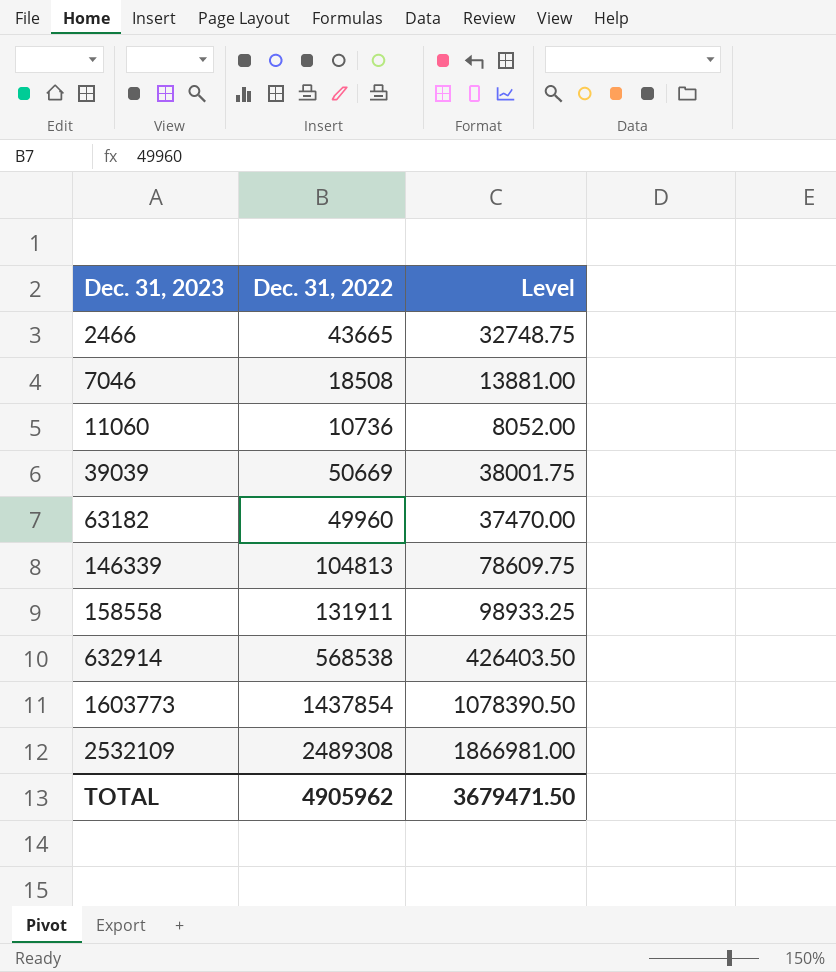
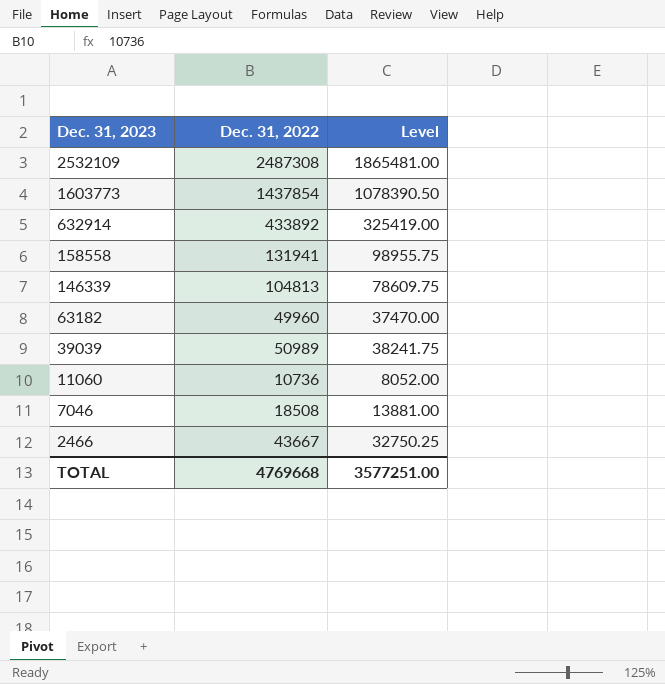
row order: Dec. 31, 2023 ascending -> Dec. 31, 2023 descending
2532109 | Dec. 31, 2022: 2489308 -> 2487308
2532109 | Level: 1866981.00 -> 1865481.00
632914 | Dec. 31, 2022: 568538 -> 433892
632914 | Level: 426403.50 -> 325419.00
158558 | Dec. 31, 2022: 131911 -> 131941
158558 | Level: 98933.25 -> 98955.75
39039 | Dec. 31, 2022: 50669 -> 50989
39039 | Level: 38001.75 -> 38241.75
2466 | Dec. 31, 2022: 43665 -> 43667
2466 | Level: 32748.75 -> 32750.25
TOTAL | Dec. 31, 2022: 4905962 -> 4769668
TOTAL | Level: 3679471.50 -> 3577251.00

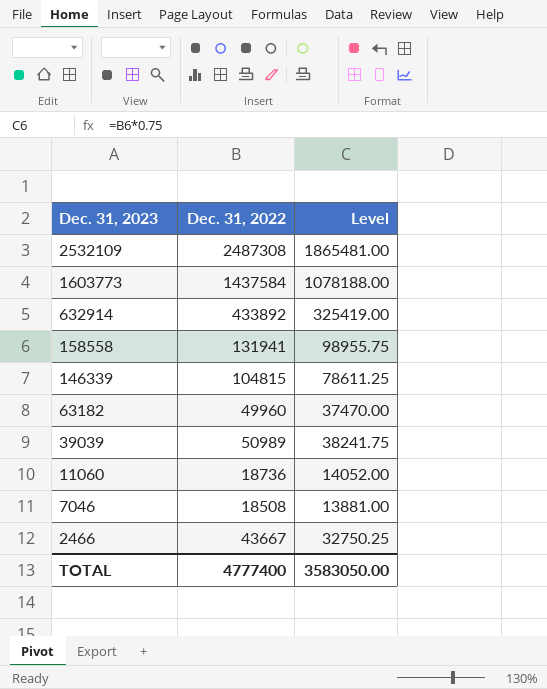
1603773 | Dec. 31, 2022: 1437854 -> 1437584
1603773 | Level: 1078390.50 -> 1078188.00
146339 | Dec. 31, 2022: 104813 -> 104815
146339 | Level: 78609.75 -> 78611.25
11060 | Dec. 31, 2022: 10736 -> 18736
11060 | Level: 8052.00 -> 14052.00
TOTAL | Dec. 31, 2022: 4769668 -> 4777400
TOTAL | Level: 3577251.00 -> 3583050.00

